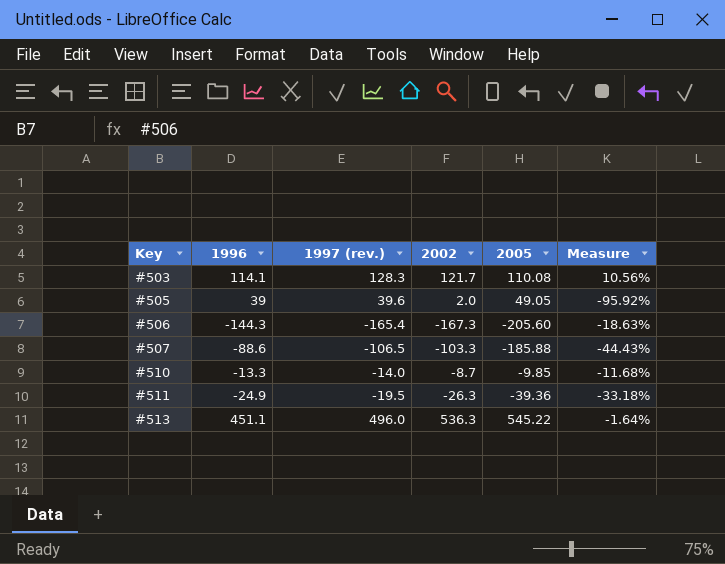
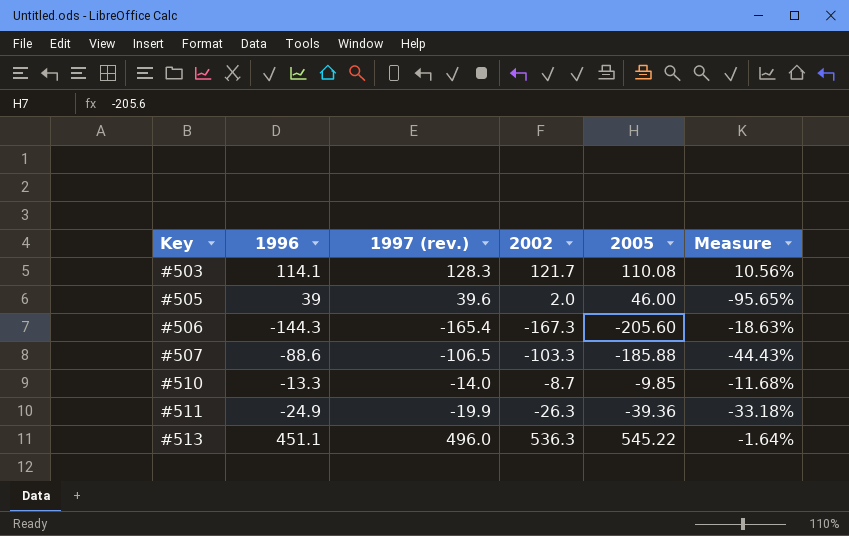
#505 | 2005: 49.05 -> 46.00
#505 | Measure: -95.92% -> -95.65%
#511 | 1997 (rev.): -19.5 -> -19.9

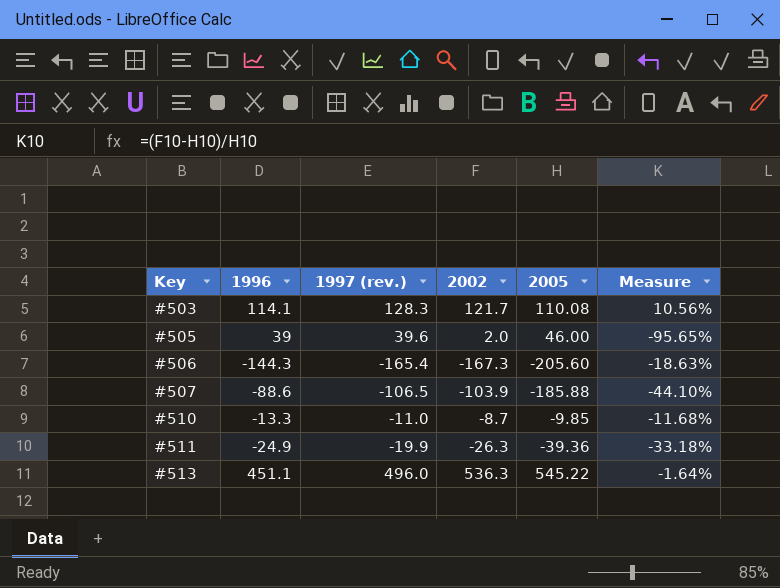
#507 | 2002: -103.3 -> -103.9
#507 | Measure: -44.43% -> -44.10%
#510 | 1997 (rev.): -14.0 -> -11.0

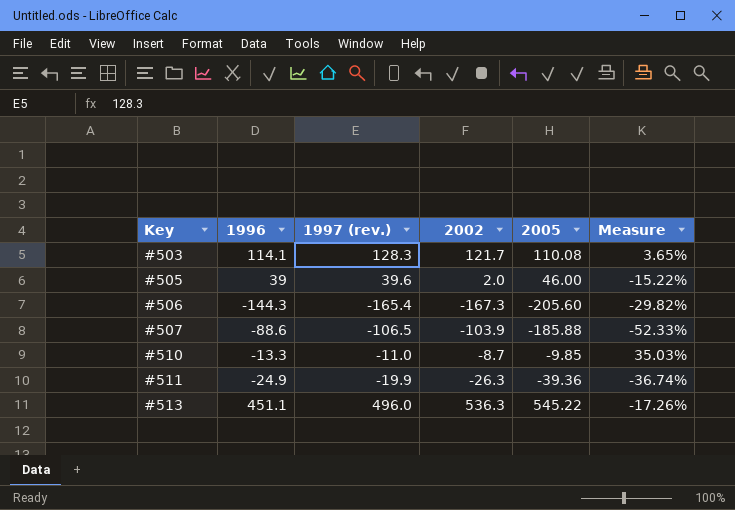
column Measure | formula: ([2002] - [2005]) / [2005] -> ([1996] - [2005]) / [2005]

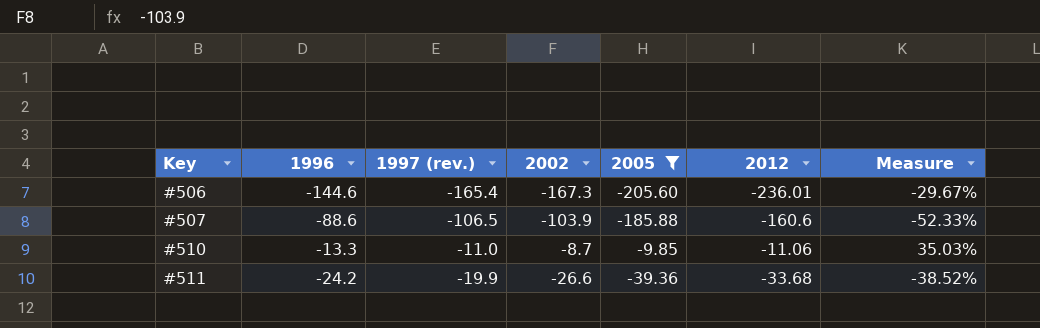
filter: none -> 2005 <= -9.85
column 2012 | position: none -> 6
#506 | 1996: -144.3 -> -144.6
#506 | Measure: -29.82% -> -29.67%
#511 | 1996: -24.9 -> -24.2
#511 | 2002: -26.3 -> -26.6
#511 | Measure: -36.74% -> -38.52%

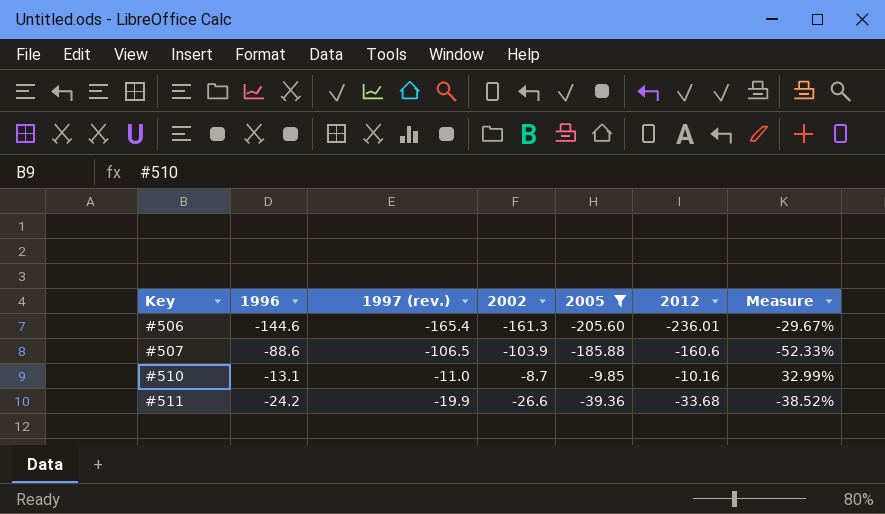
#506 | 2002: -167.3 -> -161.3
#510 | 1996: -13.3 -> -13.1
#510 | 2012: -11.06 -> -10.16
#510 | Measure: 35.03% -> 32.99%

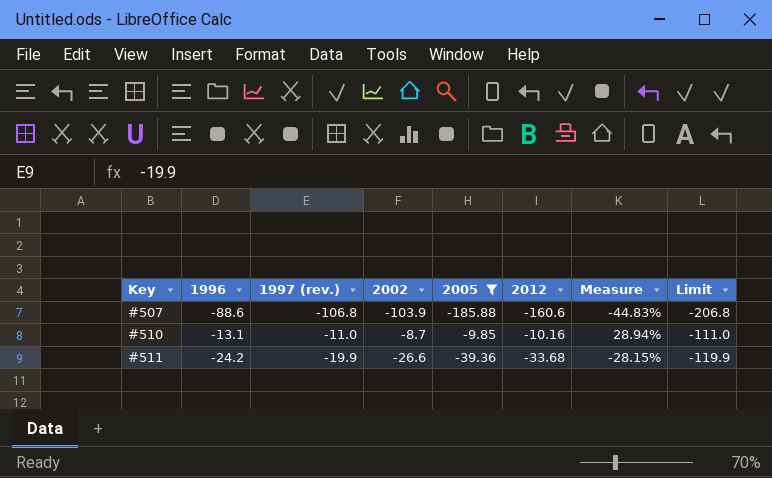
column Measure | formula: ([1996] - [2005]) / [2005] -> ([1996] - [2012]) / [2012]
column Limit | formula: none -> [1997 (rev.)] - 100
row #506: -144.6 | -165.4 | -161.3 | -205.60 | -236.01 | -29.67% -> none
#507 | 1997 (rev.): -106.5 -> -106.8

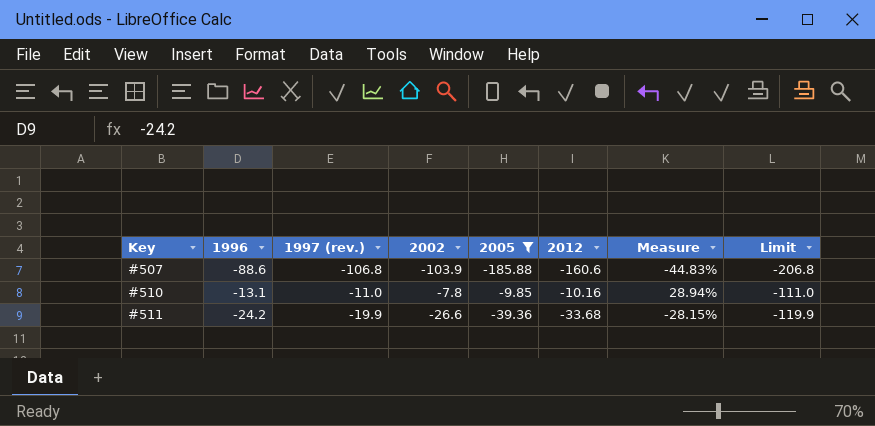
#510 | 2002: -8.7 -> -7.8

